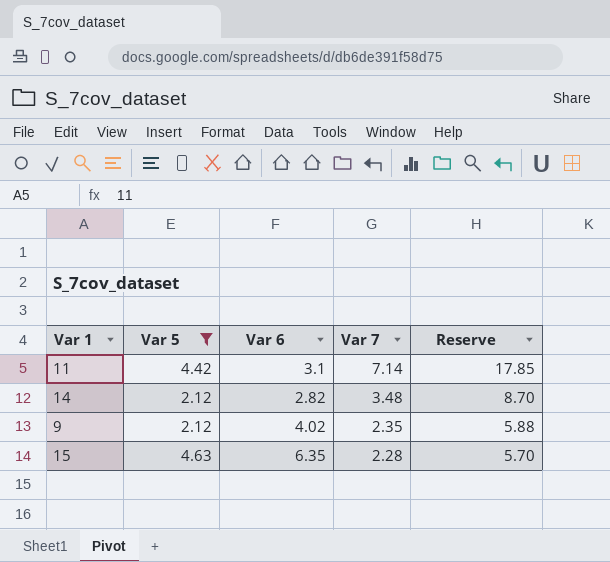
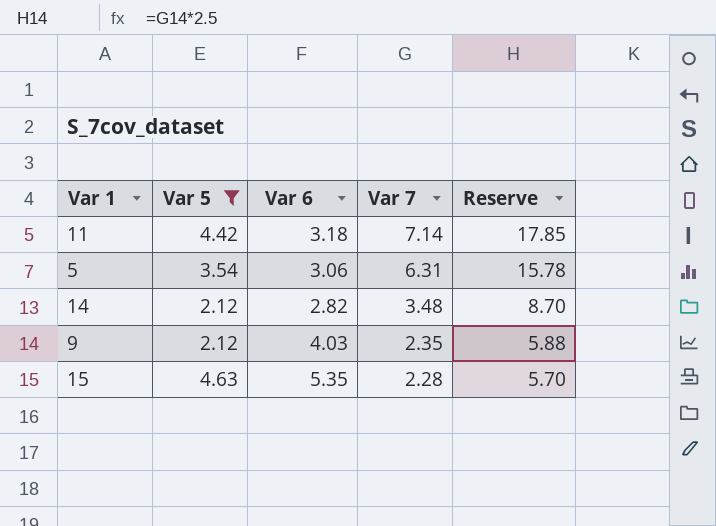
11 | Var 6: 3.1 -> 3.18
row 5: none -> 3.54 | 3.06 | 6.31 | 15.78
9 | Var 6: 4.02 -> 4.03
15 | Var 6: 6.35 -> 5.35

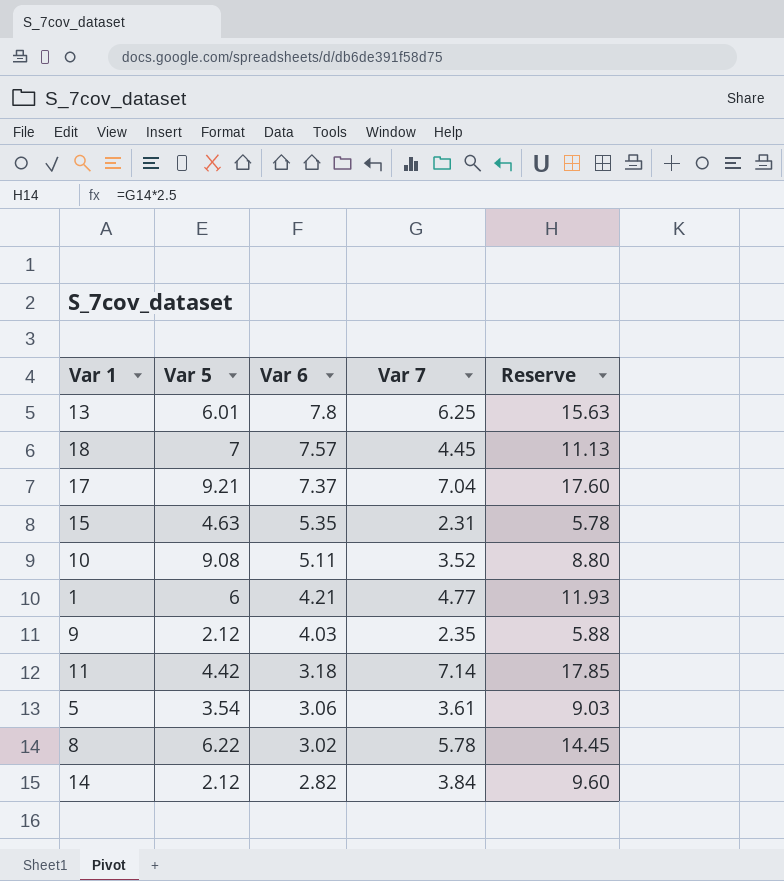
filter: Var 5 <= 4.63 -> none
row order: Var 7 descending -> Var 6 descending
15 | Var 7: 2.28 -> 2.31
15 | Reserve: 5.70 -> 5.78
5 | Var 7: 6.31 -> 3.61
5 | Reserve: 15.78 -> 9.03
14 | Var 7: 3.48 -> 3.84
14 | Reserve: 8.70 -> 9.60

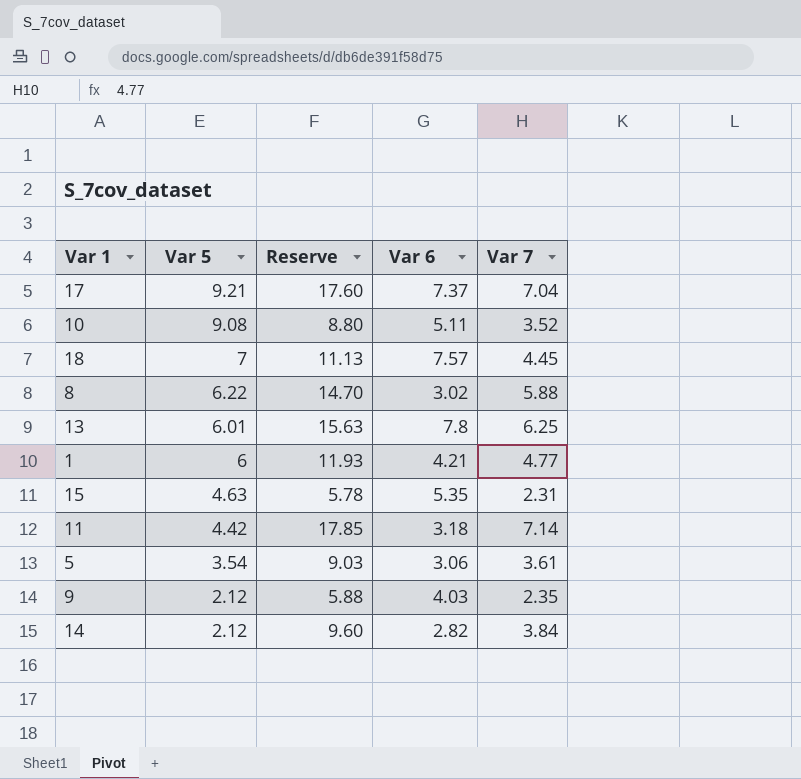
row order: Var 6 descending -> Var 5 descending
column Reserve | position: 5 -> 3
8 | Reserve: 14.45 -> 14.70
8 | Var 7: 5.78 -> 5.88

